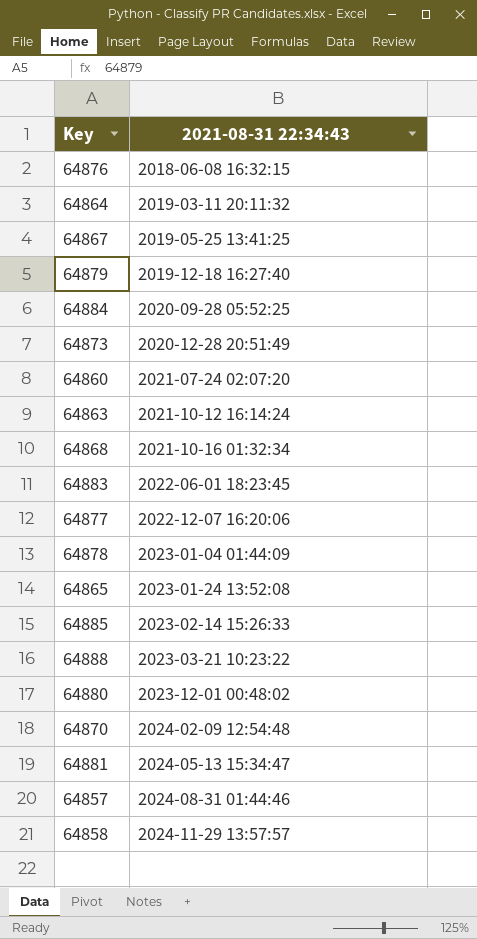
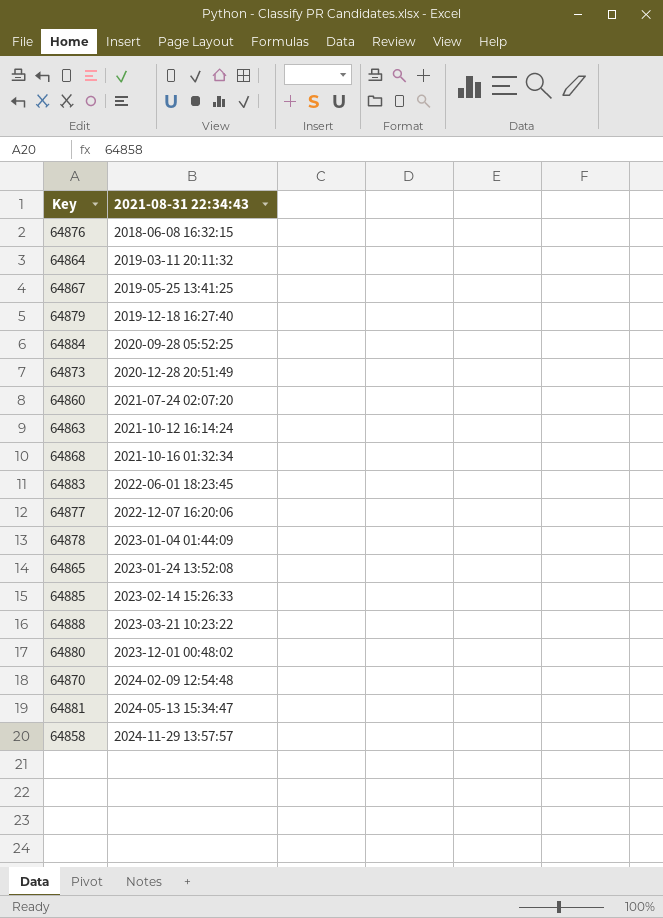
row 64857: 2024-08-31 01:44:46 -> none

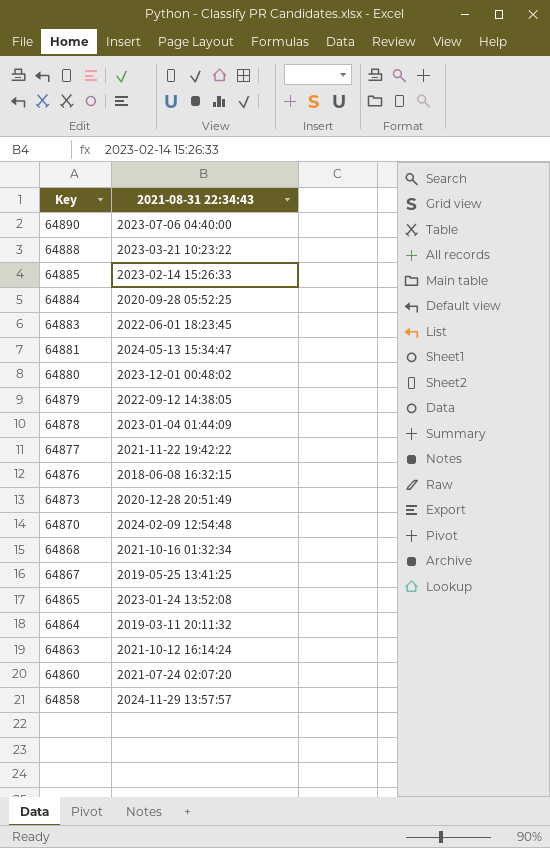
row order: 2021-08-31 22:34:43 ascending -> Key descending
row 64890: none -> 2023-07-06 04:40:00
64879 | 2021-08-31 22:34:43: 2019-12-18 16:27:40 -> 2022-09-12 14:38:05
64877 | 2021-08-31 22:34:43: 2022-12-07 16:20:06 -> 2021-11-22 19:42:22

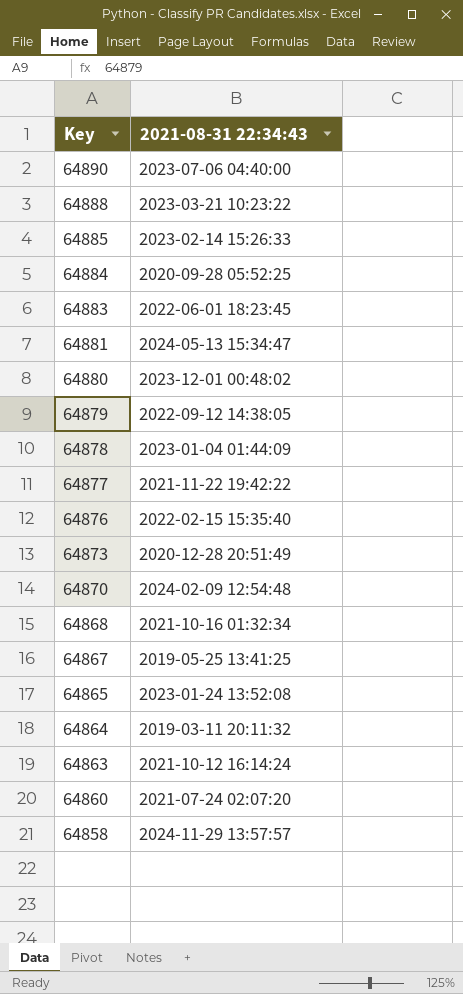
64876 | 2021-08-31 22:34:43: 2018-06-08 16:32:15 -> 2022-02-15 15:35:40

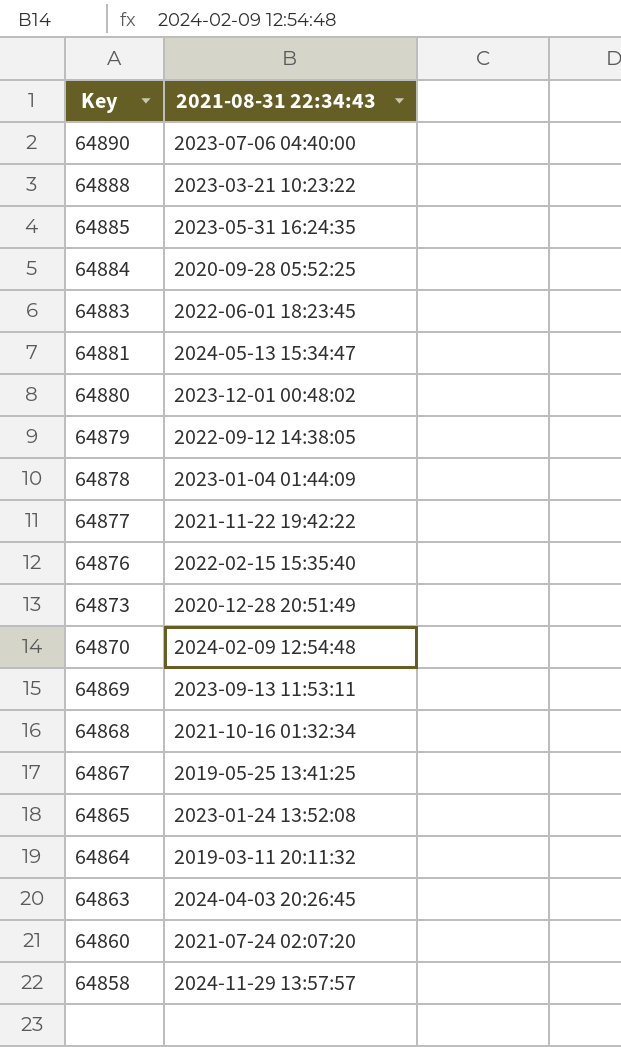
64885 | 2021-08-31 22:34:43: 2023-02-14 15:26:33 -> 2023-05-31 16:24:35
row 64869: none -> 2023-09-13 11:53:11
64863 | 2021-08-31 22:34:43: 2021-10-12 16:14:24 -> 2024-04-03 20:26:45

